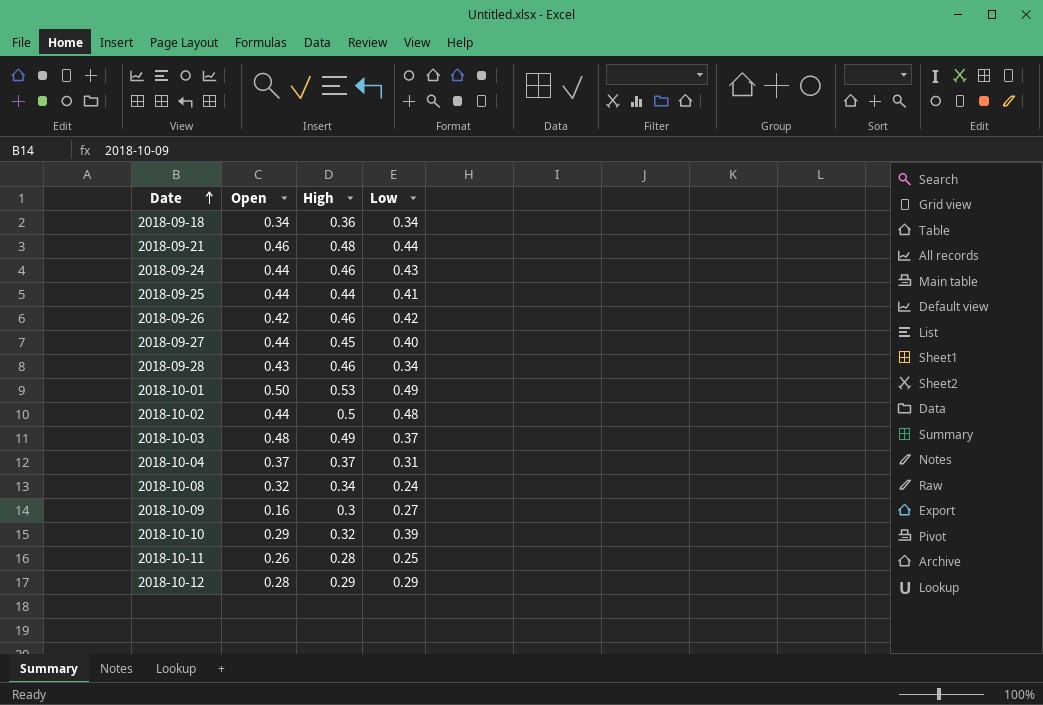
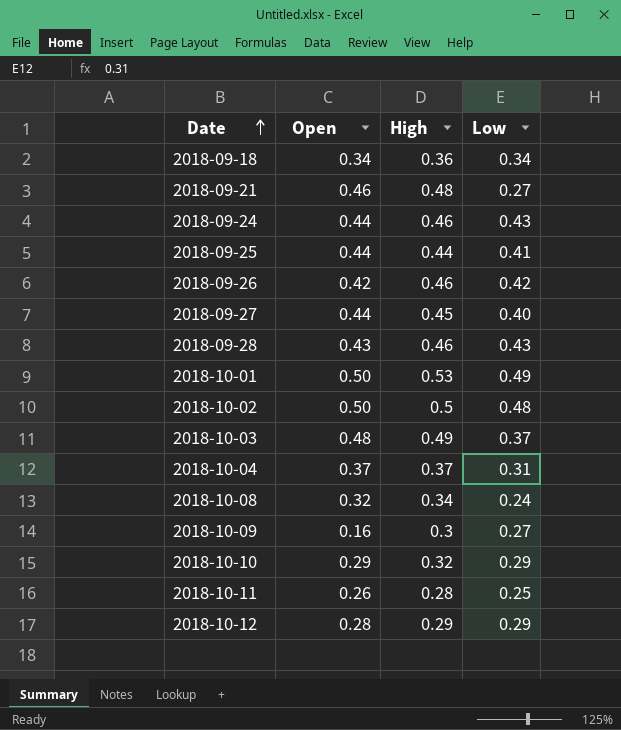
2018-09-21 | Low: 0.44 -> 0.27
2018-09-28 | Low: 0.34 -> 0.43
2018-10-02 | Open: 0.44 -> 0.50
2018-10-10 | Low: 0.39 -> 0.29

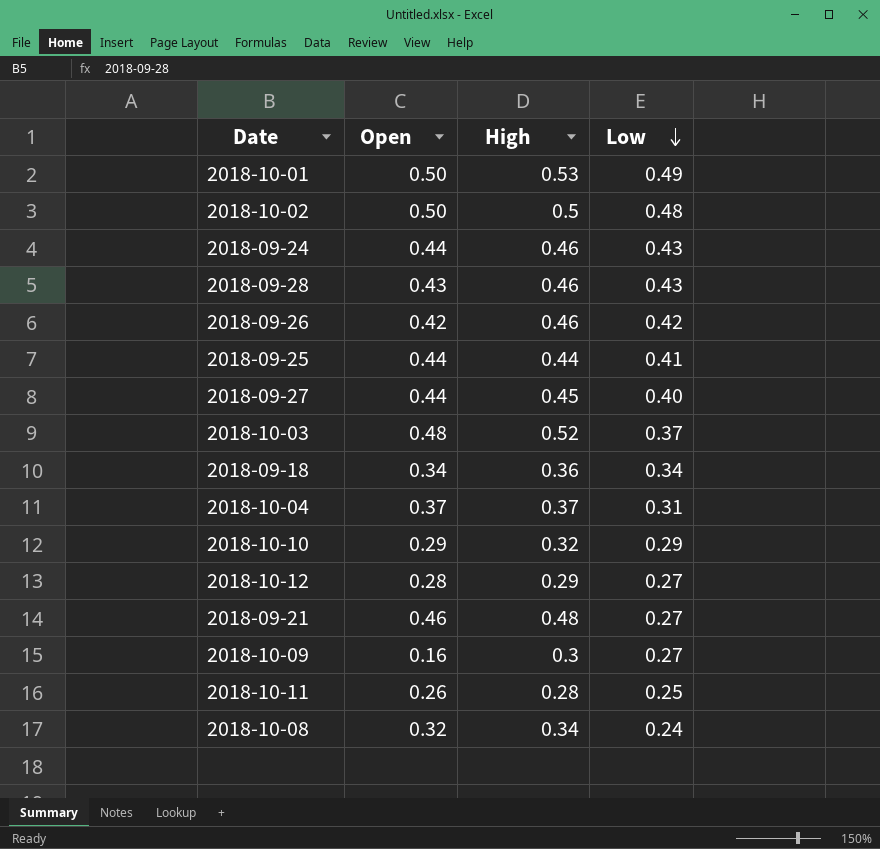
row order: Date ascending -> Low descending
2018-10-03 | High: 0.49 -> 0.52
2018-10-12 | Low: 0.29 -> 0.27

